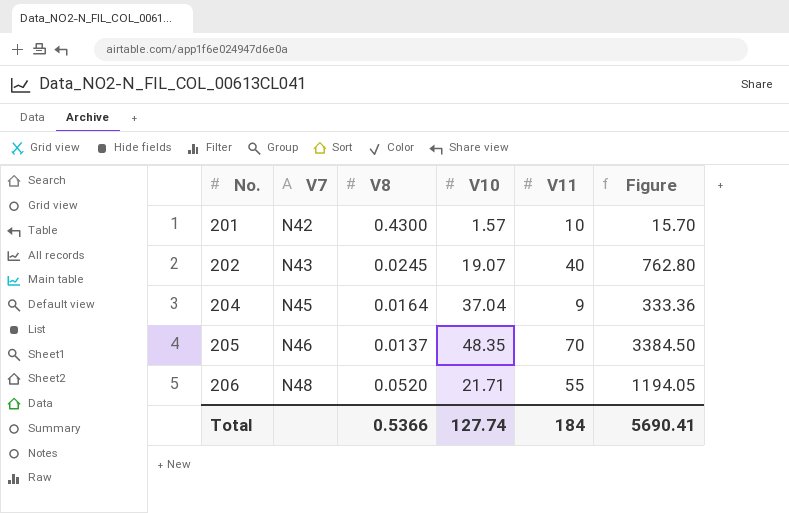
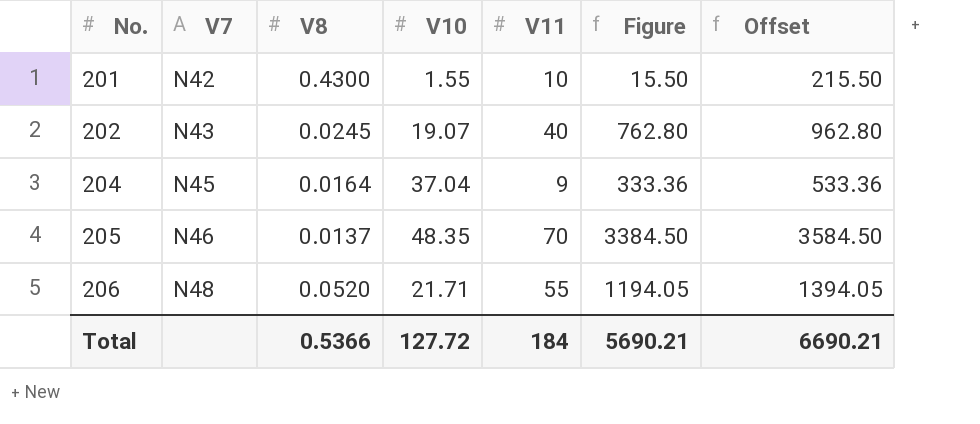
column Offset | formula: none -> [Figure] + 200
201 | V10: 1.57 -> 1.55
201 | Figure: 15.70 -> 15.50
Total | V10: 127.74 -> 127.72
Total | Figure: 5690.41 -> 5690.21

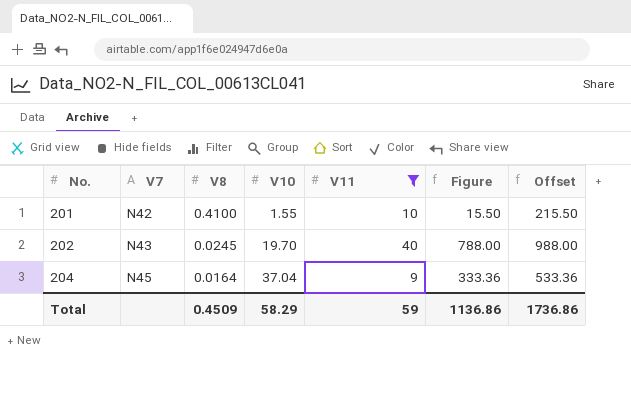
filter: none -> V11 <= 40
201 | V8: 0.4300 -> 0.4100
202 | V10: 19.07 -> 19.70
202 | Figure: 762.80 -> 788.00
202 | Offset: 962.80 -> 988.00
Total | V8: 0.5366 -> 0.4509
Total | V10: 127.72 -> 58.29
Total | V11: 184 -> 59
Total | Figure: 5690.21 -> 1136.86
Total | Offset: 6690.21 -> 1736.86

